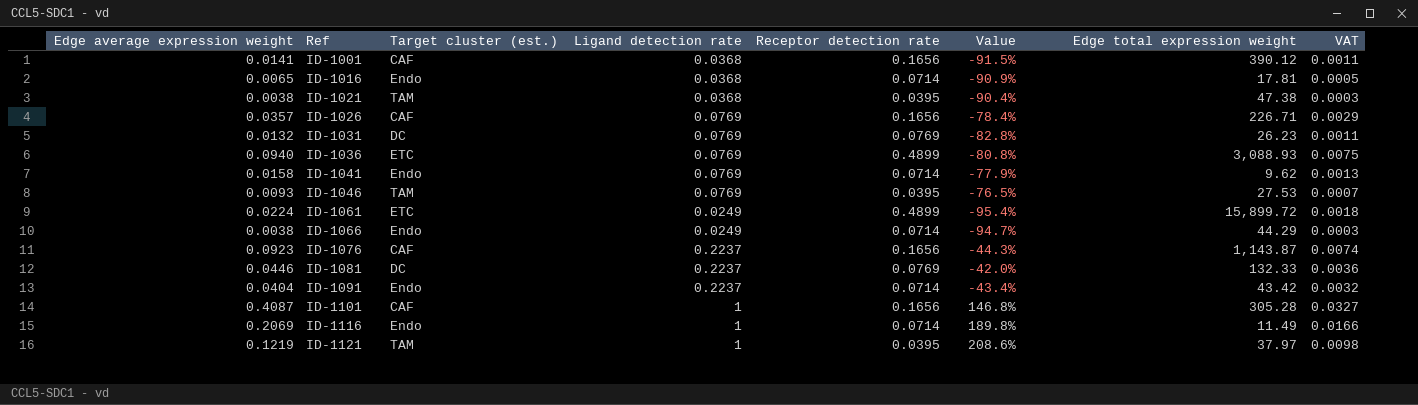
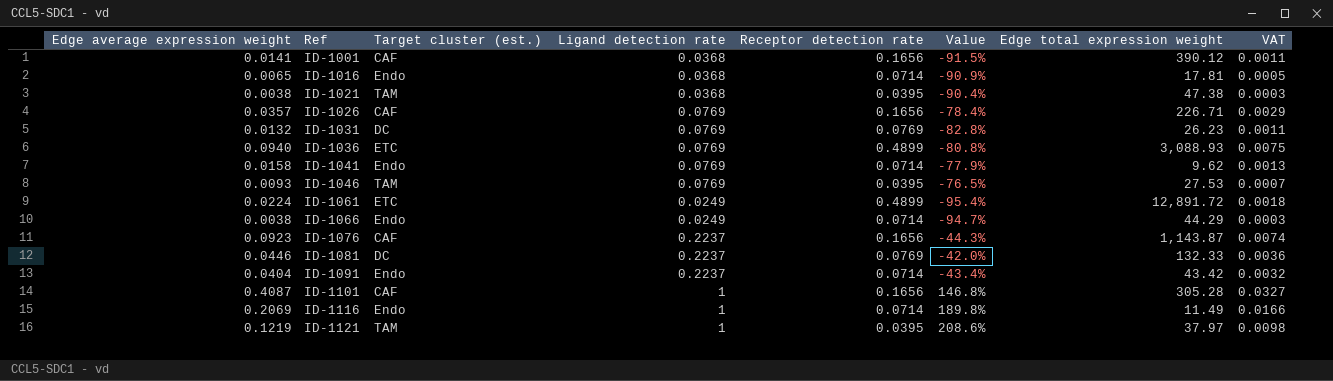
ID-1061 | Edge total expression weight: 15,899.72 -> 12,891.72

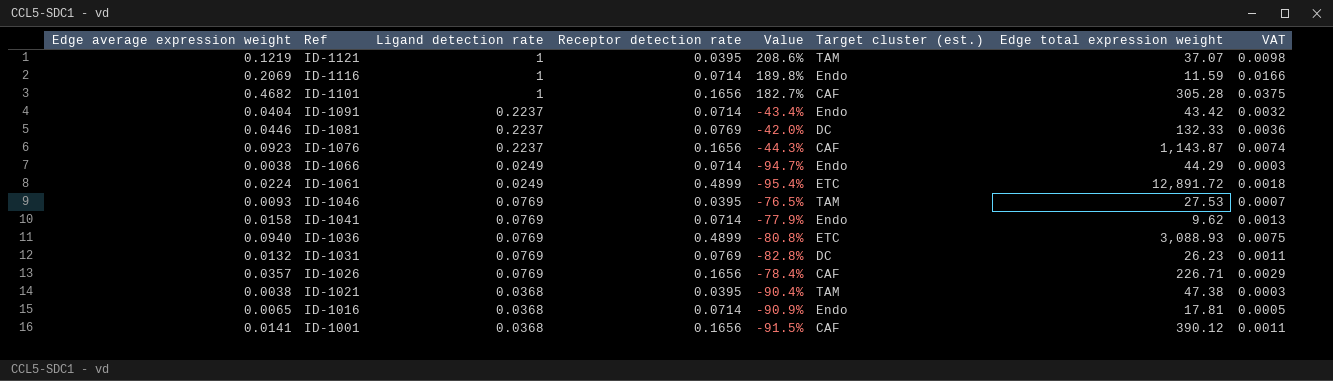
row order: Ref ascending -> Ref descending
column Target cluster (est.) | position: 3 -> 6
ID-1121 | Edge total expression weight: 37.97 -> 37.07
ID-1116 | Edge total expression weight: 11.49 -> 11.59
ID-1101 | Edge average expression weight: 0.4087 -> 0.4682
ID-1101 | Value: 146.8% -> 182.7%
ID-1101 | VAT: 0.0327 -> 0.0375

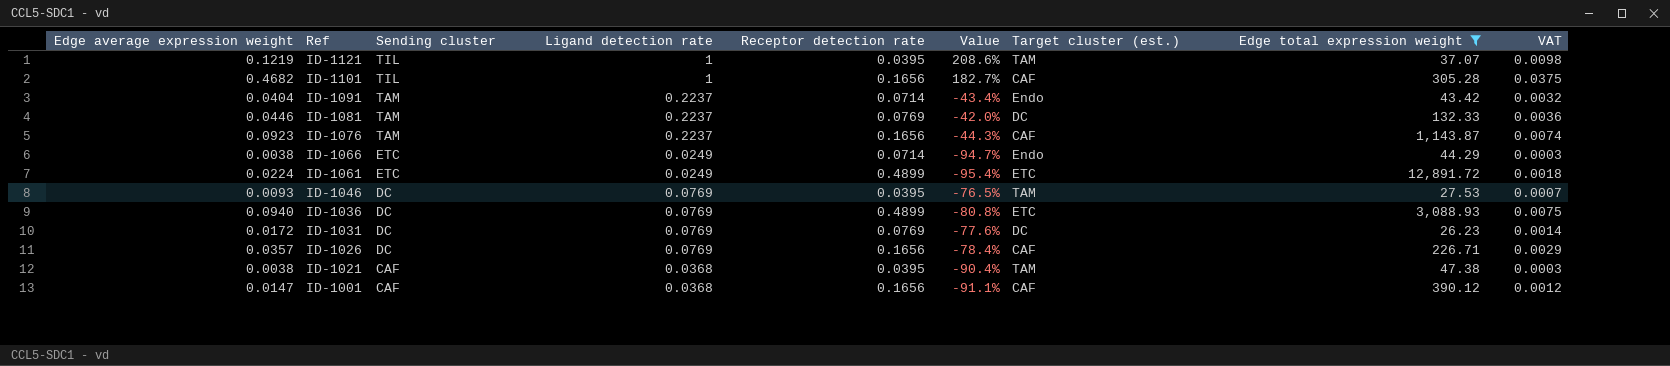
filter: none -> Edge total expression weight >= 26.23
column Sending cluster | position: none -> 3
ID-1031 | Edge average expression weight: 0.0132 -> 0.0172
ID-1031 | Value: -82.8% -> -77.6%
ID-1031 | VAT: 0.0011 -> 0.0014
ID-1001 | Edge average expression weight: 0.0141 -> 0.0147
ID-1001 | Value: -91.5% -> -91.1%
ID-1001 | VAT: 0.0011 -> 0.0012

